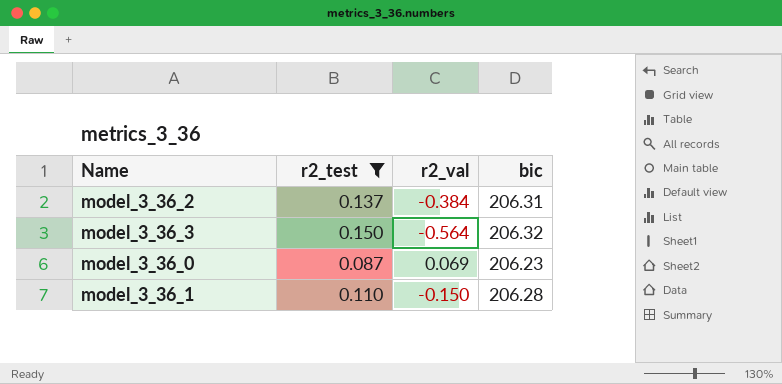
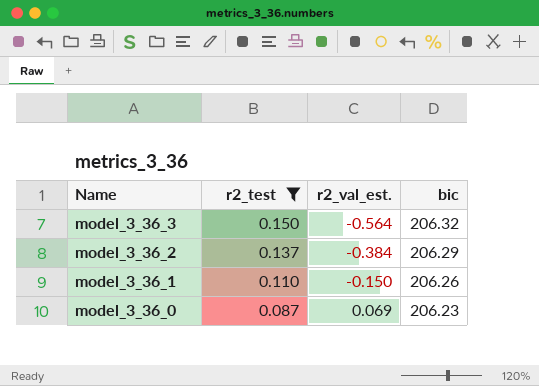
row order: none -> Name descending
column name: r2_val -> r2_val_est.
model_3_36_2 | bic: 206.31 -> 206.29
model_3_36_1 | bic: 206.28 -> 206.26

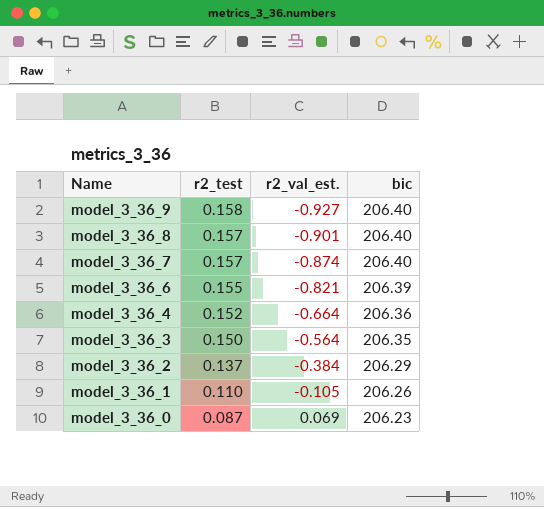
filter: r2_test <= 0.150 -> none
model_3_36_3 | bic: 206.32 -> 206.35
model_3_36_1 | r2_val_est.: -0.150 -> -0.105

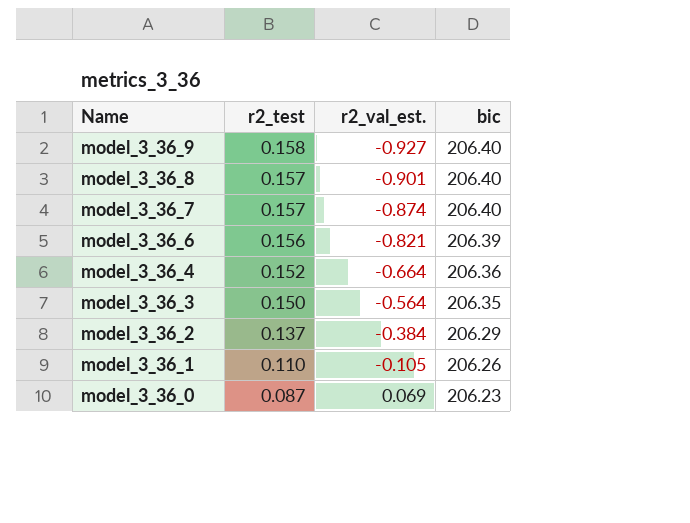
model_3_36_6 | r2_test: 0.155 -> 0.156

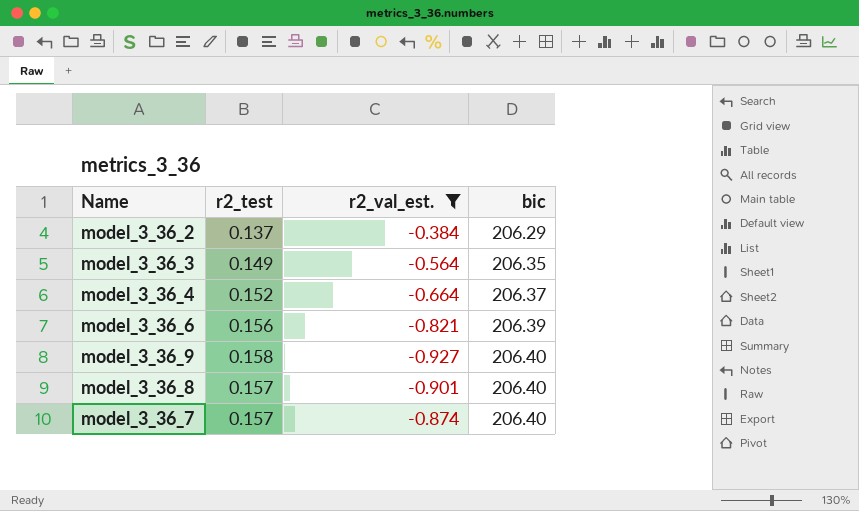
filter: none -> r2_val_est. <= -0.384
row order: Name descending -> bic ascending
model_3_36_3 | r2_test: 0.150 -> 0.149
model_3_36_4 | bic: 206.36 -> 206.37

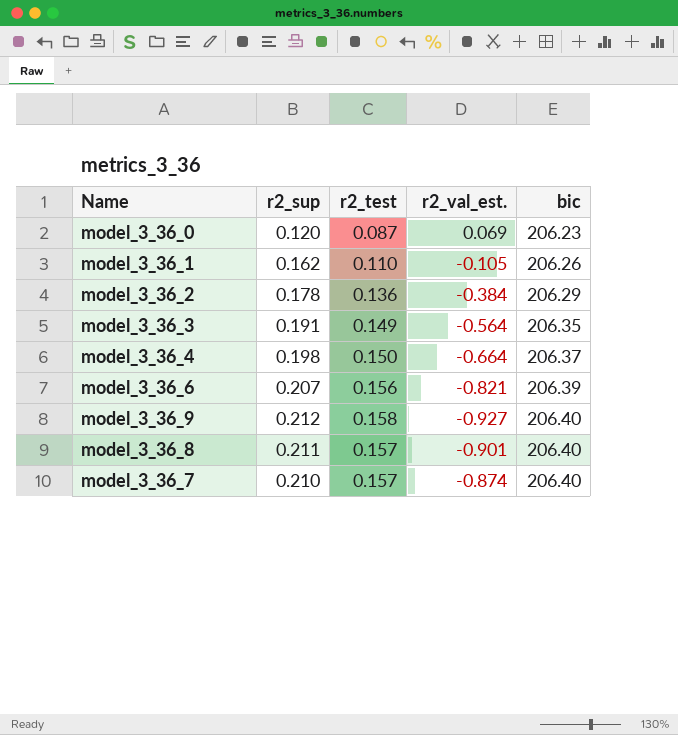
filter: r2_val_est. <= -0.384 -> none
column r2_sup | position: none -> 2
model_3_36_2 | r2_test: 0.137 -> 0.136
model_3_36_4 | r2_test: 0.152 -> 0.150

